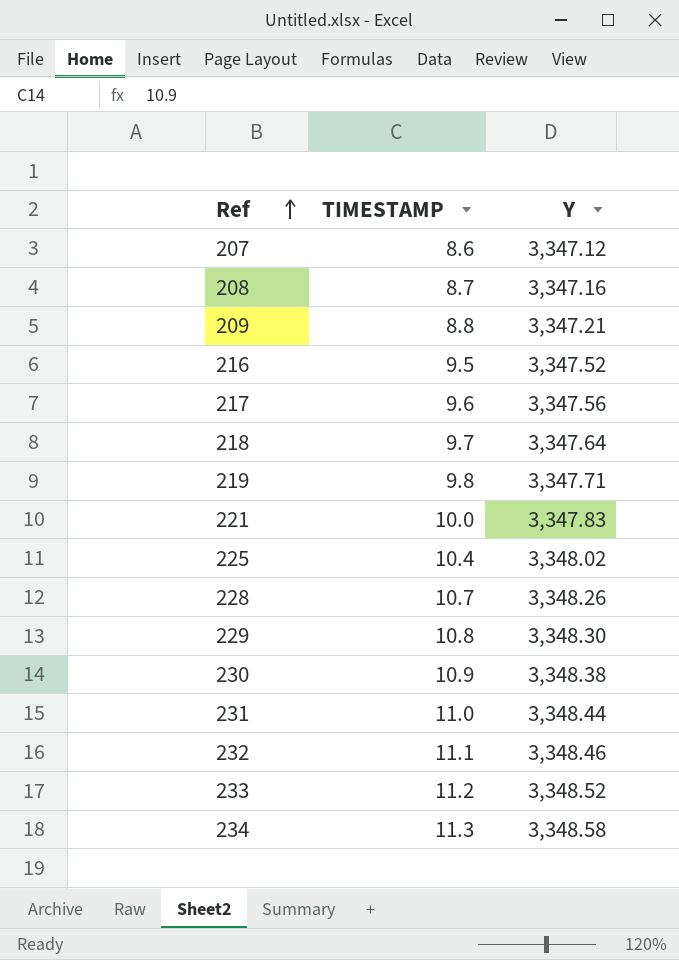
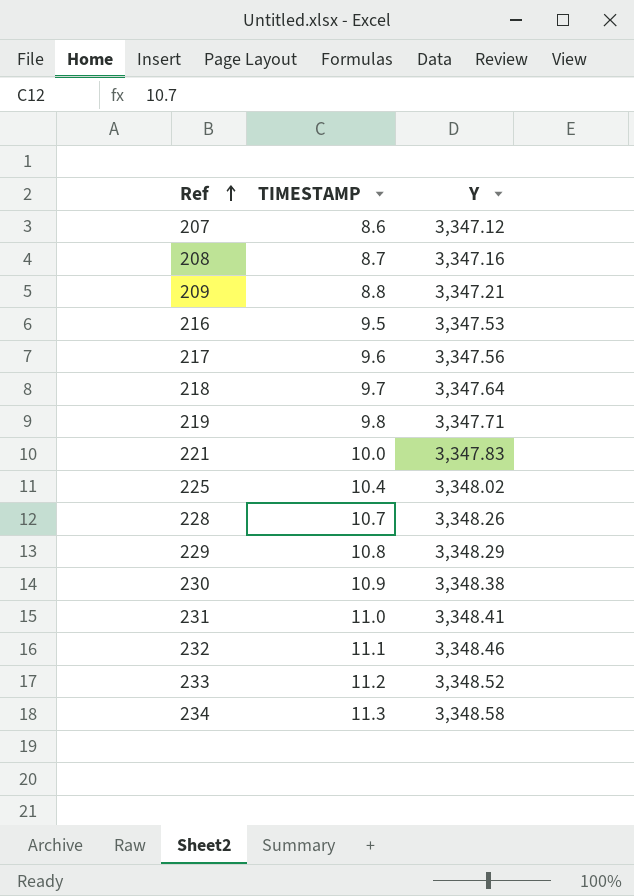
216 | Y: 3,347.52 -> 3,347.53
229 | Y: 3,348.30 -> 3,348.29
231 | Y: 3,348.44 -> 3,348.41

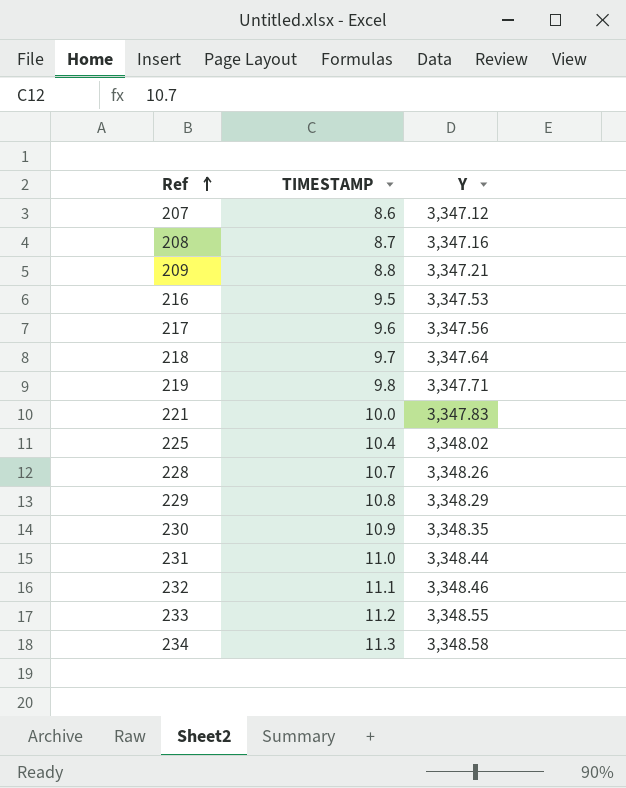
230 | Y: 3,348.38 -> 3,348.35
231 | Y: 3,348.41 -> 3,348.44
233 | Y: 3,348.52 -> 3,348.55

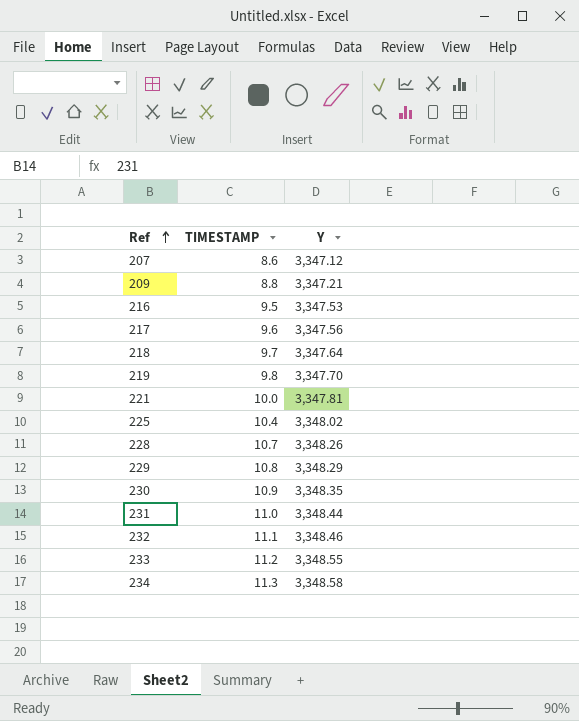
row 208: 8.7 | 3,347.16 -> none
219 | Y: 3,347.71 -> 3,347.70
221 | Y: 3,347.83 -> 3,347.81

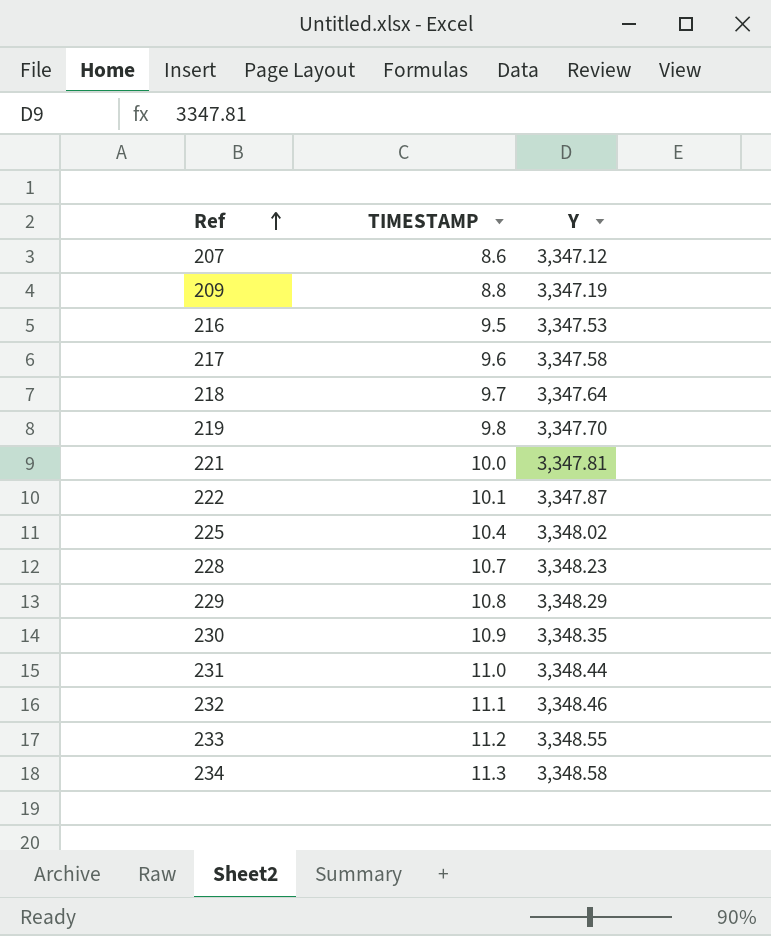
209 | Y: 3,347.21 -> 3,347.19
217 | Y: 3,347.56 -> 3,347.58
row 222: none -> 10.1 | 3,347.87
228 | Y: 3,348.26 -> 3,348.23

